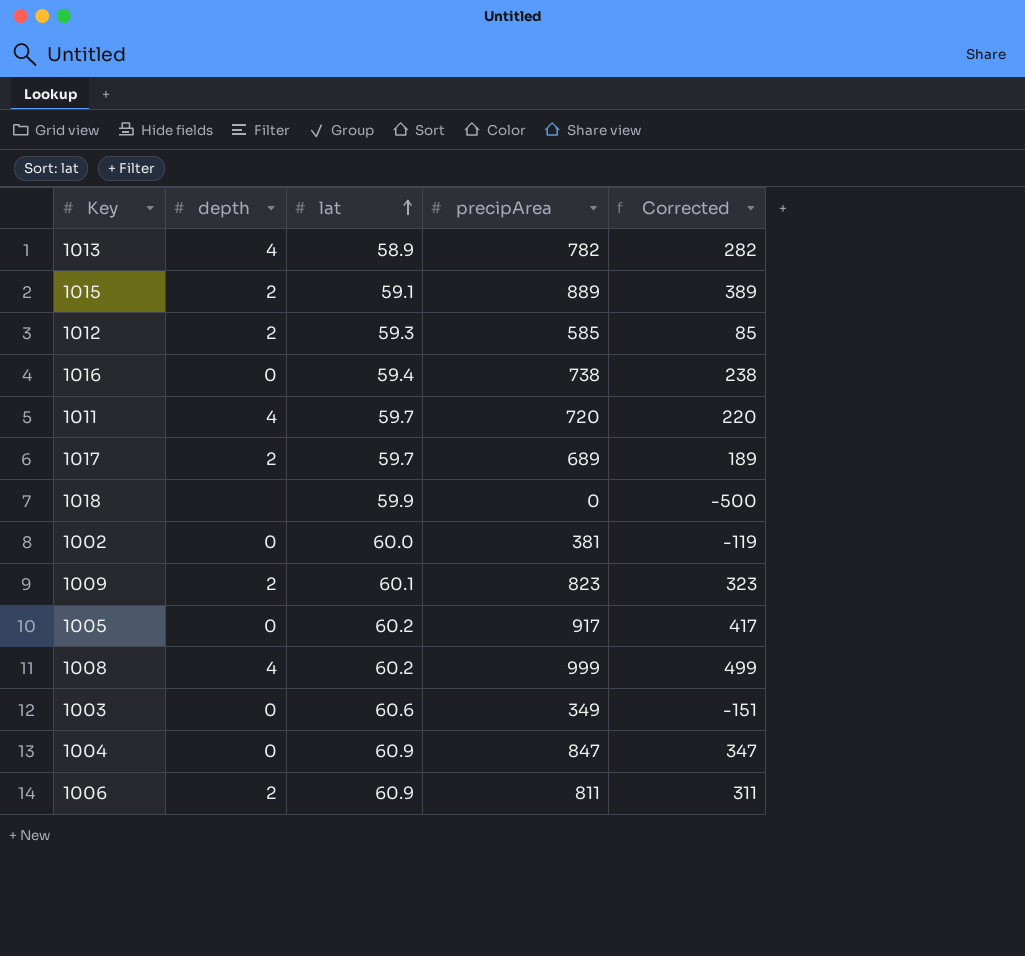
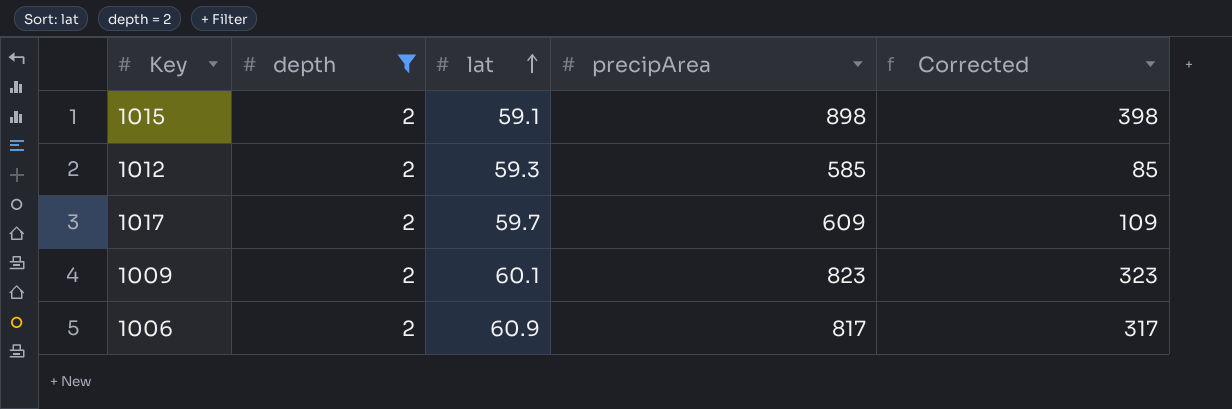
filter: none -> depth = 2
1015 | precipArea: 889 -> 898
1015 | Corrected: 389 -> 398
1017 | precipArea: 689 -> 609
1017 | Corrected: 189 -> 109
1006 | precipArea: 811 -> 817
1006 | Corrected: 311 -> 317

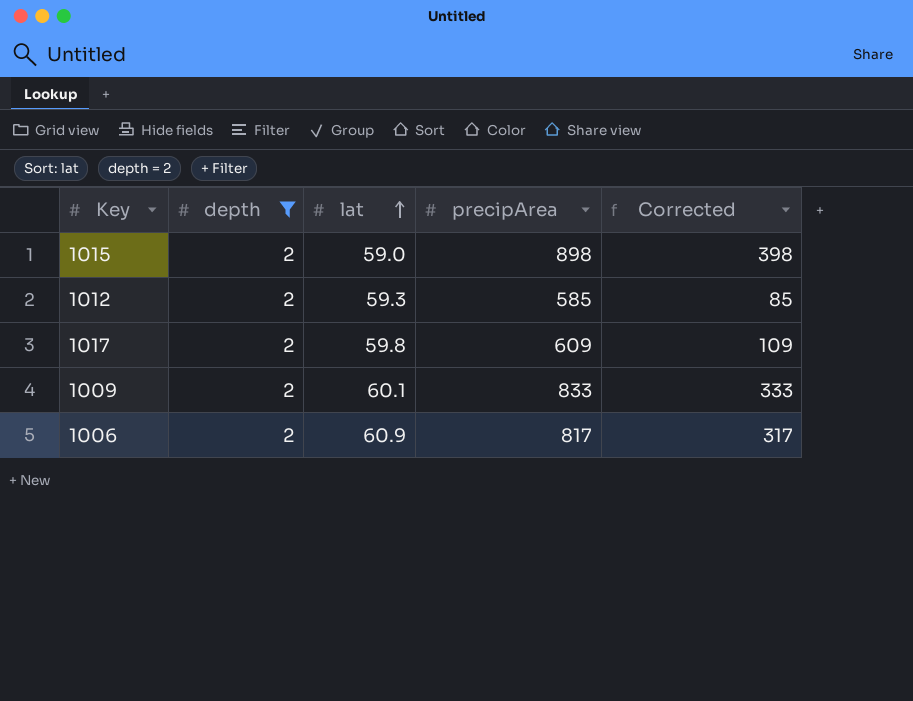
1015 | lat: 59.1 -> 59.0
1017 | lat: 59.7 -> 59.8
1009 | precipArea: 823 -> 833
1009 | Corrected: 323 -> 333

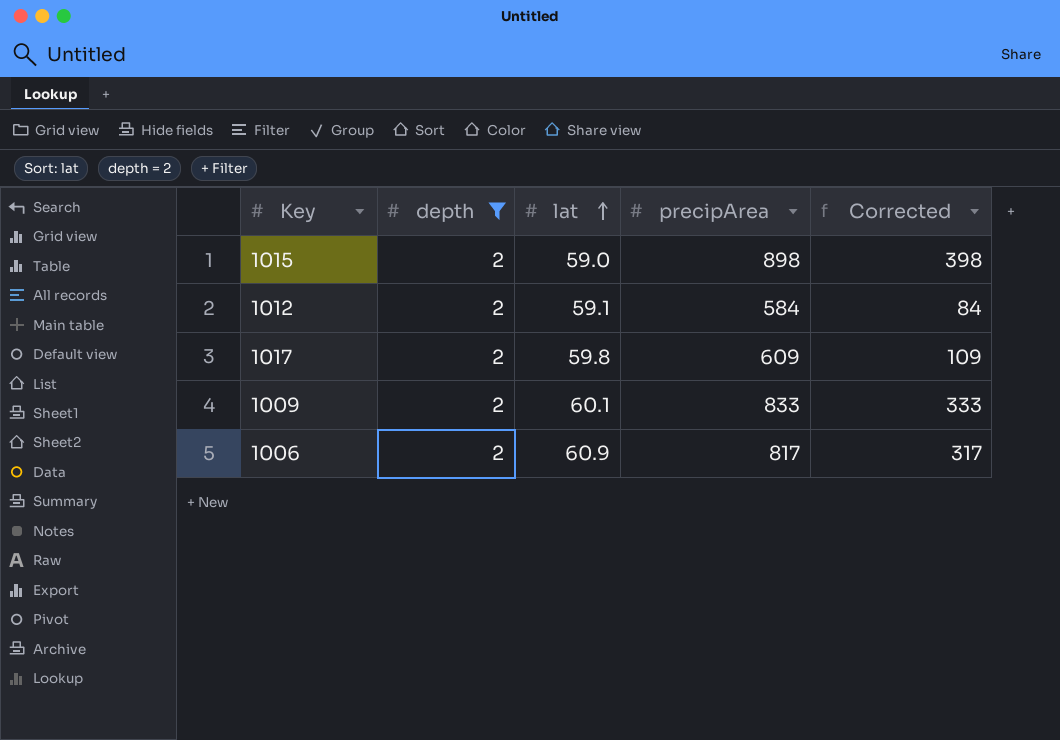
1012 | lat: 59.3 -> 59.1
1012 | precipArea: 585 -> 584
1012 | Corrected: 85 -> 84

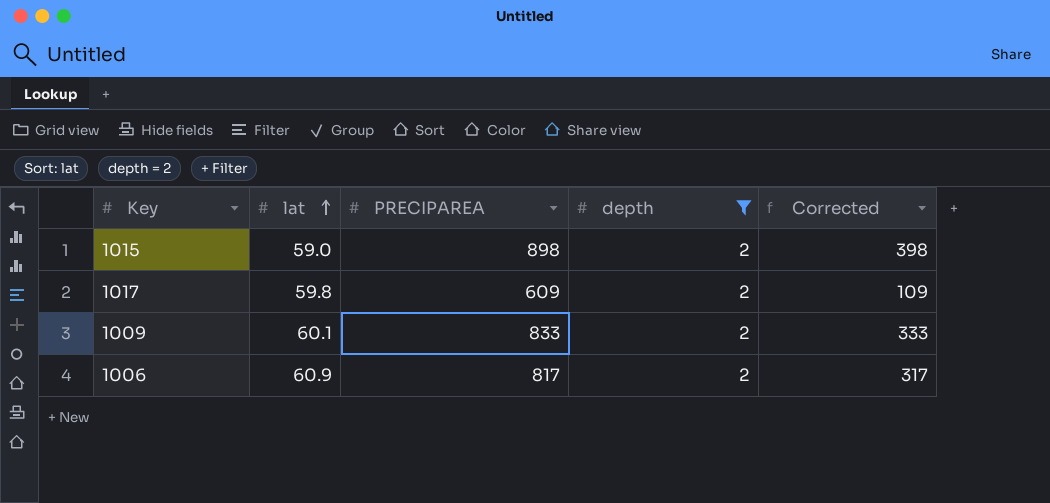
column name: precipArea -> PRECIPAREA
column depth | position: 2 -> 4
row 1012: 2 | 59.1 | 584 | 84 -> none

